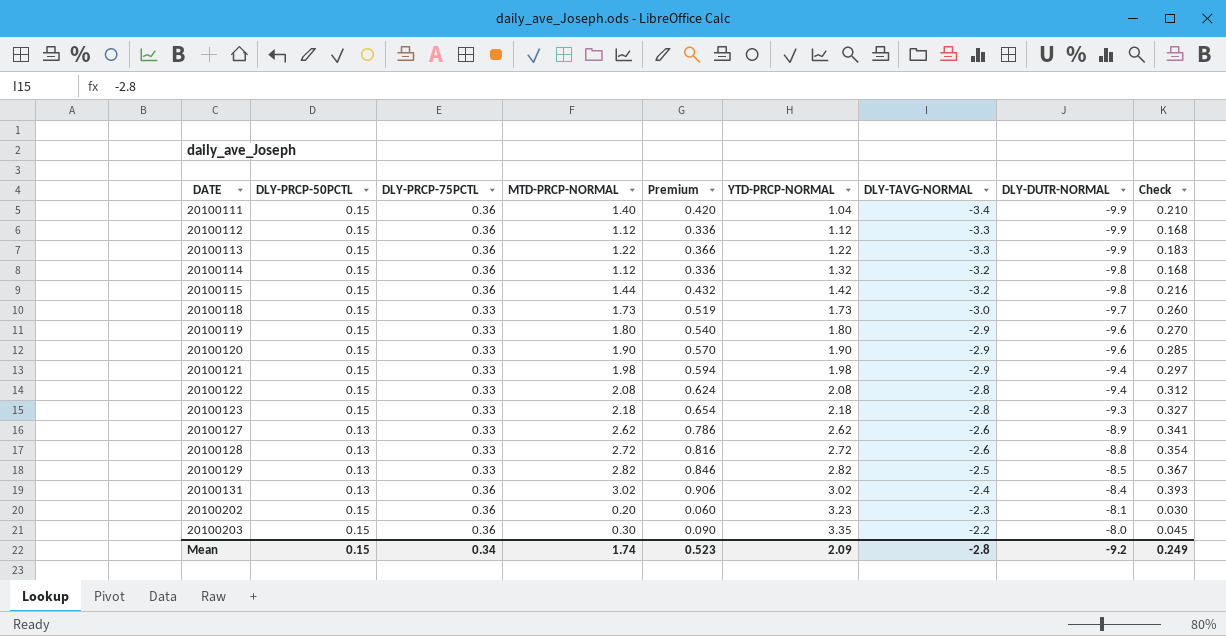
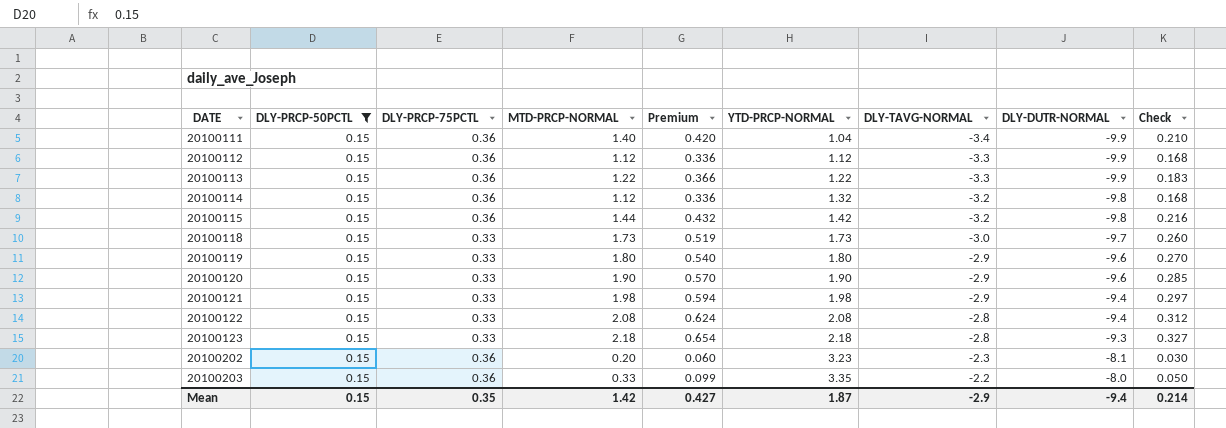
filter: none -> DLY-PRCP-50PCTL = 0.15
20100203 | MTD-PRCP-NORMAL: 0.30 -> 0.33
20100203 | Premium: 0.090 -> 0.099
20100203 | Check: 0.045 -> 0.050
Mean | DLY-PRCP-75PCTL: 0.34 -> 0.35
Mean | MTD-PRCP-NORMAL: 1.74 -> 1.42
Mean | Premium: 0.523 -> 0.427
Mean | YTD-PRCP-NORMAL: 2.09 -> 1.87
Mean | DLY-TAVG-NORMAL: -2.8 -> -2.9
Mean | DLY-DUTR-NORMAL: -9.2 -> -9.4
Mean | Check: 0.249 -> 0.214

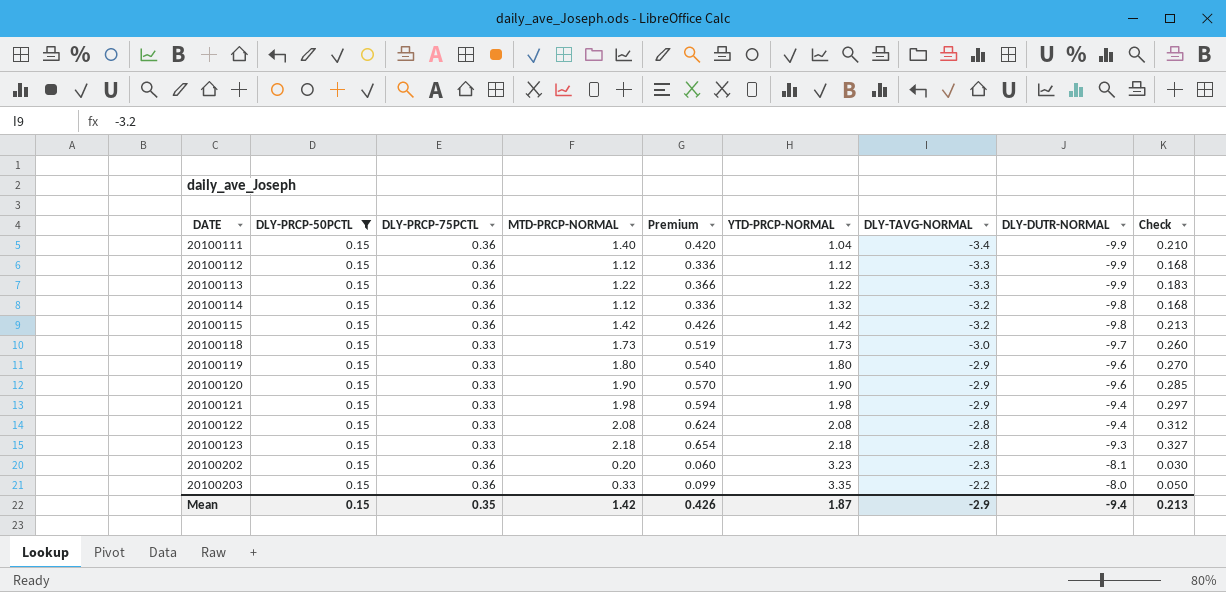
20100115 | MTD-PRCP-NORMAL: 1.44 -> 1.42
20100115 | Premium: 0.432 -> 0.426
20100115 | Check: 0.216 -> 0.213
Mean | Premium: 0.427 -> 0.426
Mean | Check: 0.214 -> 0.213

